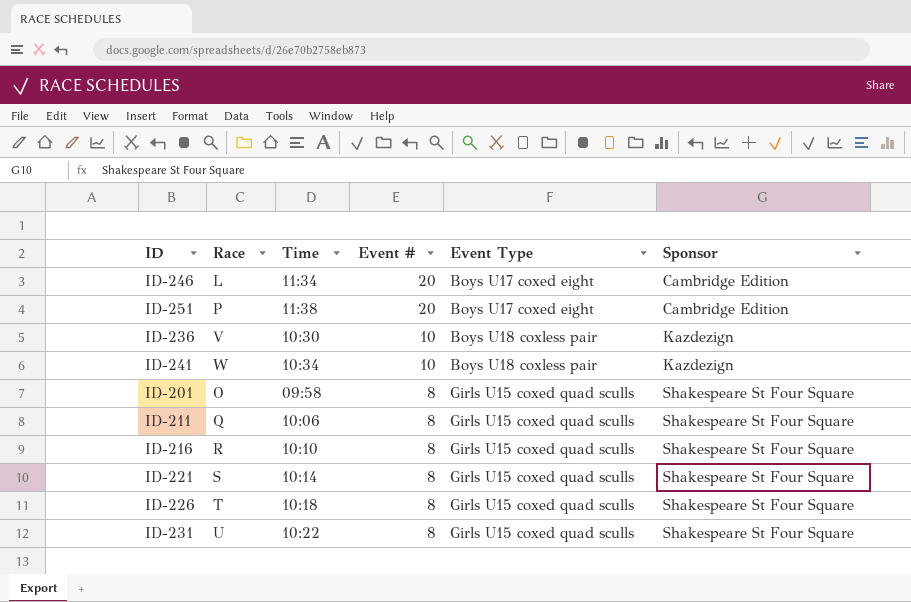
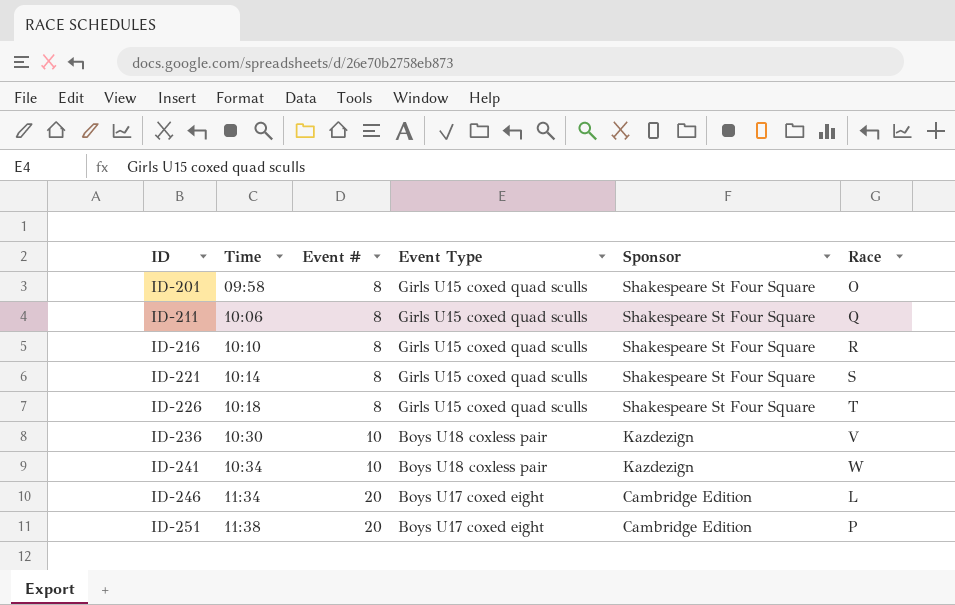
row order: Event # descending -> ID ascending
column Race | position: 2 -> 6
row ID-231: U | 10:22 | 8 | Girls U15 coxed quad sculls | Shakespeare St Four Square -> none

